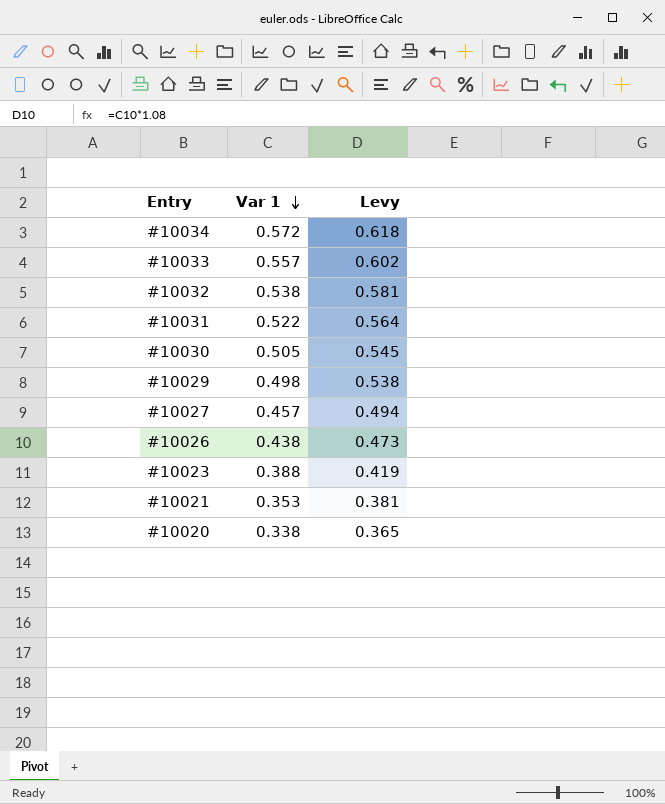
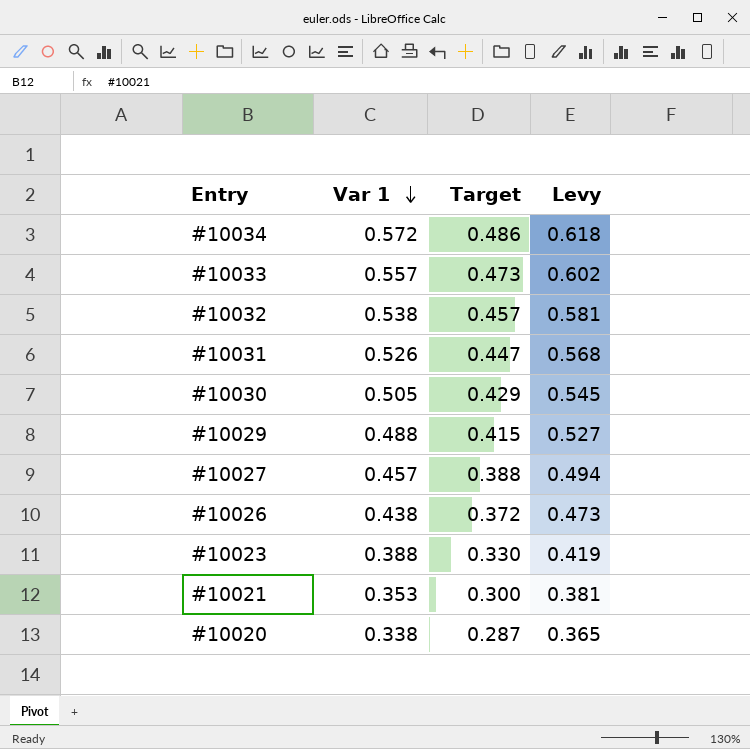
column Target | formula: none -> [Var 1] * 0.85
#10031 | Var 1: 0.522 -> 0.526
#10031 | Levy: 0.564 -> 0.568
#10029 | Var 1: 0.498 -> 0.488
#10029 | Levy: 0.538 -> 0.527

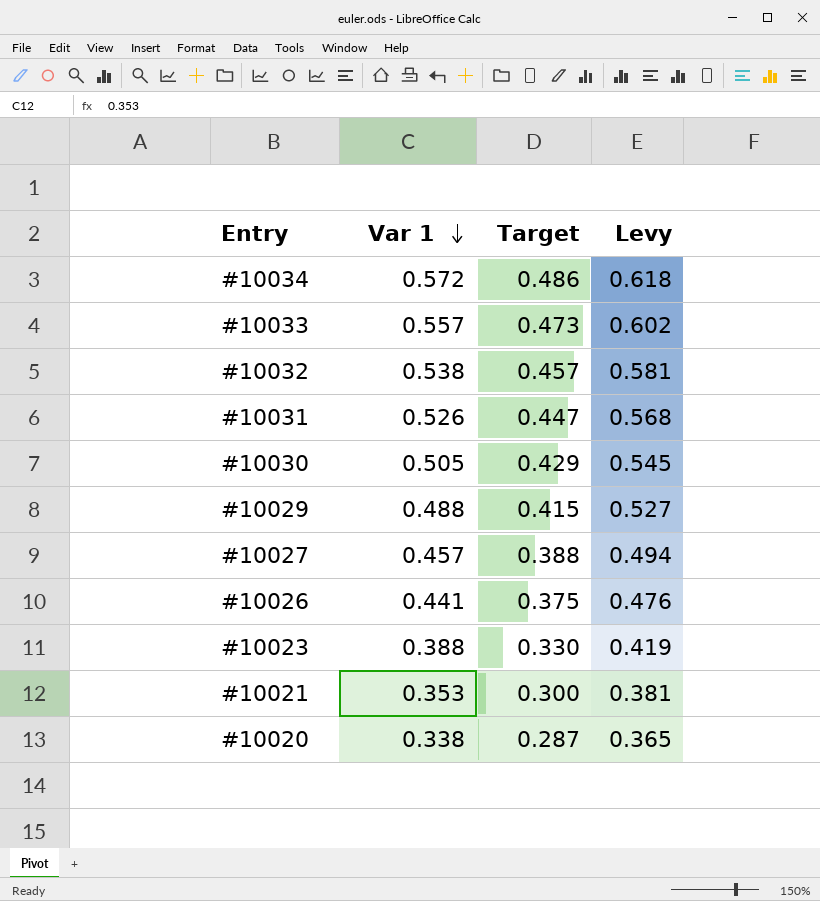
#10026 | Var 1: 0.438 -> 0.441
#10026 | Target: 0.372 -> 0.375
#10026 | Levy: 0.473 -> 0.476

